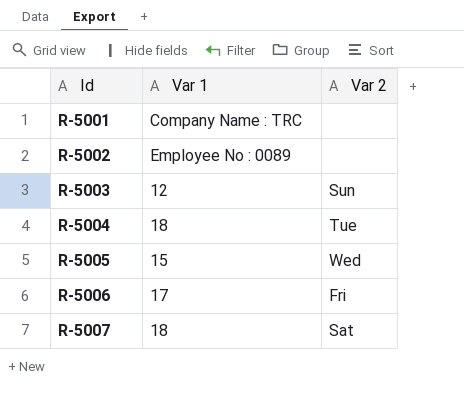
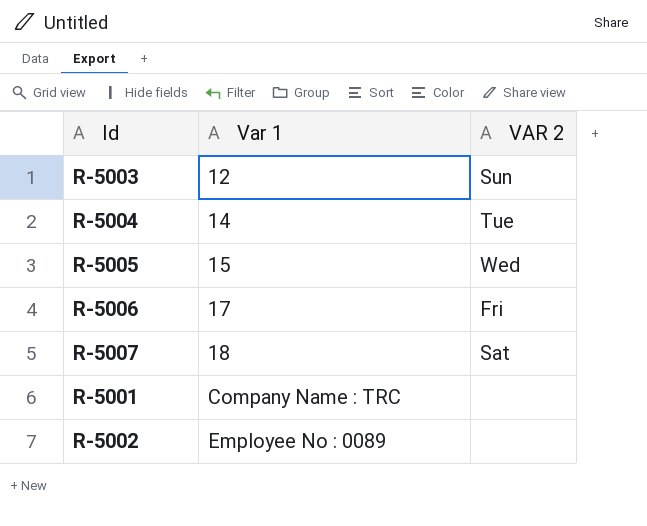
row order: Id ascending -> Var 1 ascending
column name: Var 2 -> VAR 2
R-5004 | Var 1: 18 -> 14

